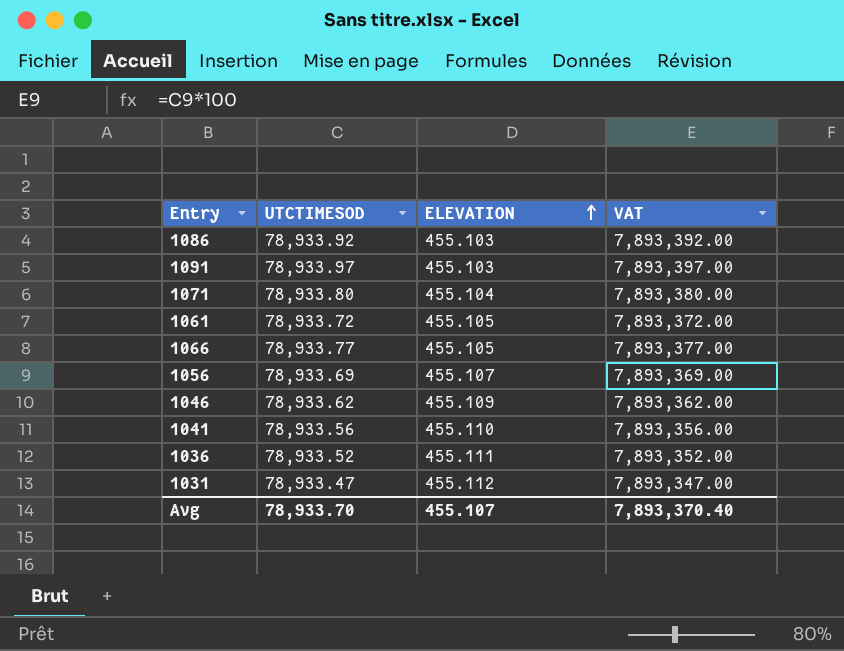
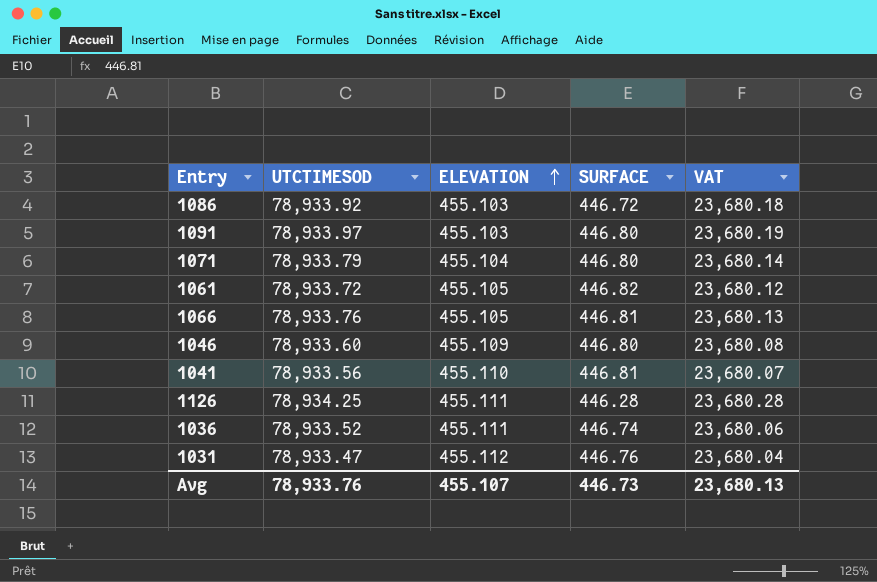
column SURFACE | position: none -> 4
column VAT | formula: [UTCTIMESOD] * 100 -> [UTCTIMESOD] * 0.3
row 1056: 78,933.69 | 455.107 | 7,893,369.00 -> none
1071 | UTCTIMESOD: 78,933.80 -> 78,933.79
1066 | UTCTIMESOD: 78,933.77 -> 78,933.76
1046 | UTCTIMESOD: 78,933.62 -> 78,933.60
row 1126: none -> 78,934.25 | 455.111 | 446.28 | 23,680.28
Avg | UTCTIMESOD: 78,933.70 -> 78,933.76
Avg | VAT: 7,893,370.40 -> 23,680.13

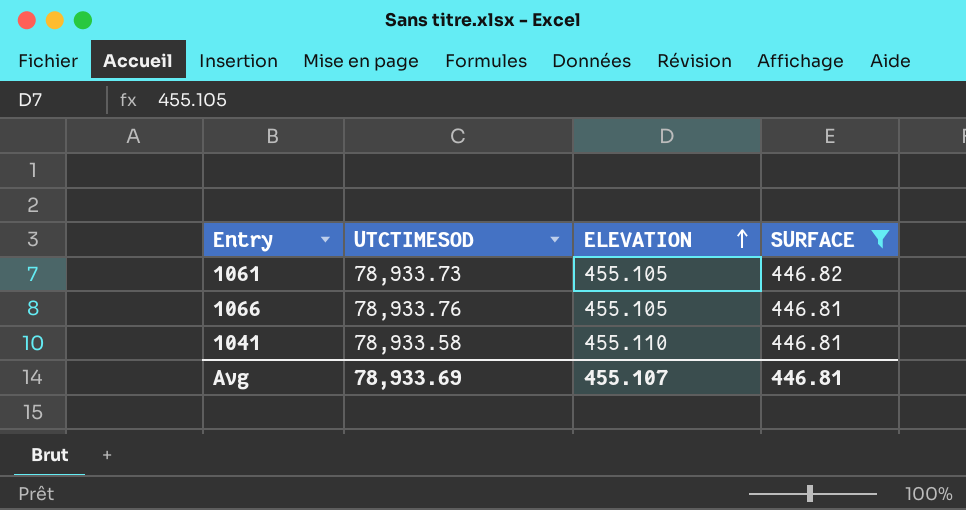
filter: none -> SURFACE >= 446.81
column VAT | formula: [UTCTIMESOD] * 0.3 -> none
1061 | UTCTIMESOD: 78,933.72 -> 78,933.73
1041 | UTCTIMESOD: 78,933.56 -> 78,933.58
Avg | UTCTIMESOD: 78,933.76 -> 78,933.69
Avg | SURFACE: 446.73 -> 446.81

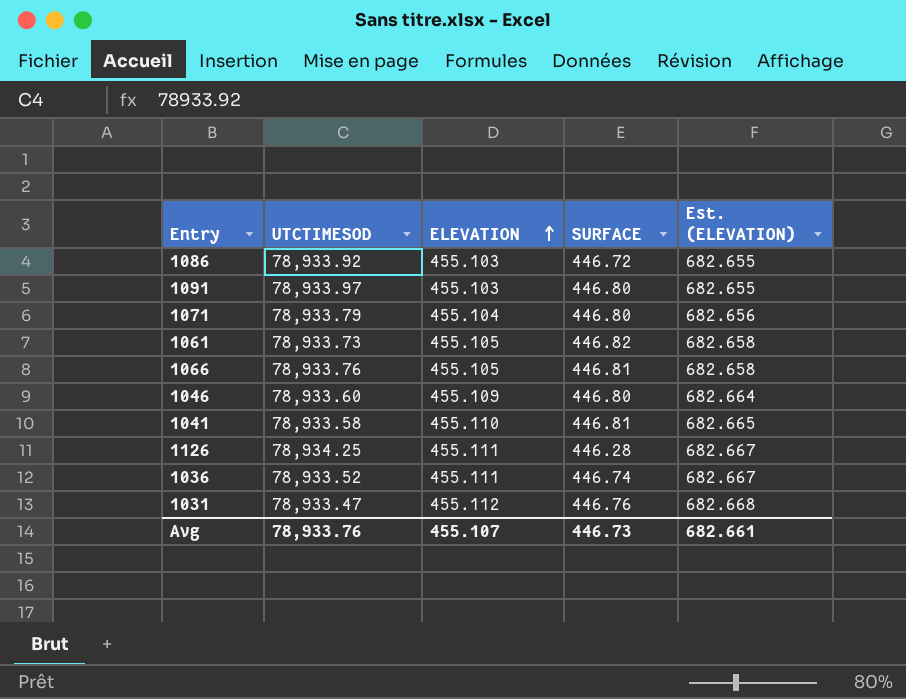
filter: SURFACE >= 446.81 -> none
column Est. (ELEVATION) | formula: none -> [ELEVATION] * 1.5
Avg | UTCTIMESOD: 78,933.69 -> 78,933.76
Avg | SURFACE: 446.81 -> 446.73

